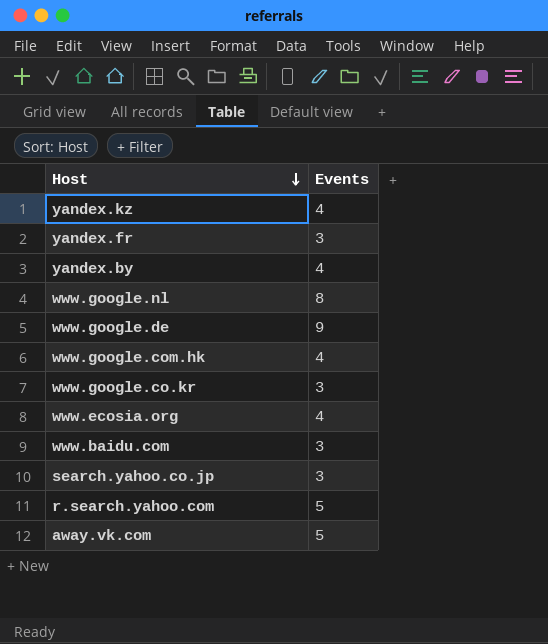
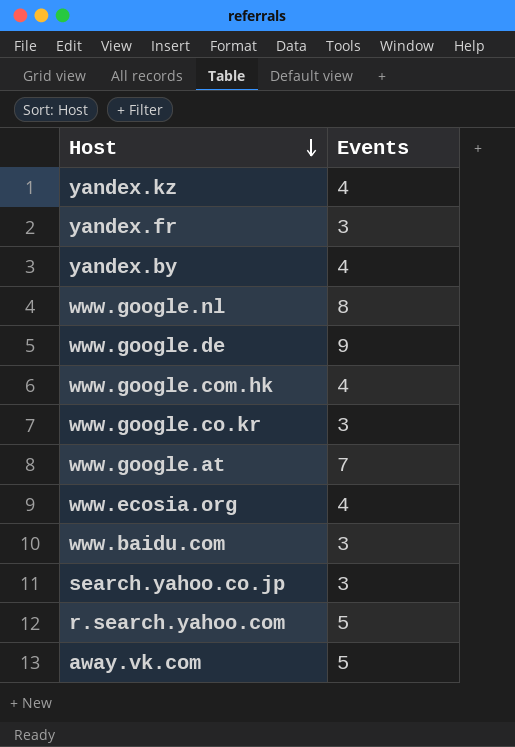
row www.google.at: none -> 7

